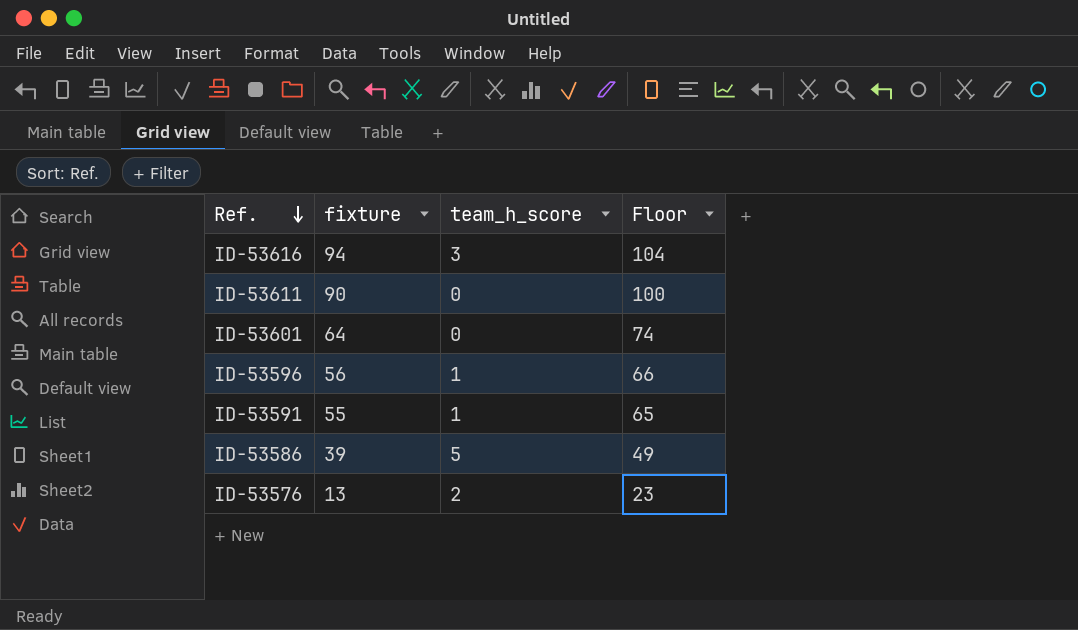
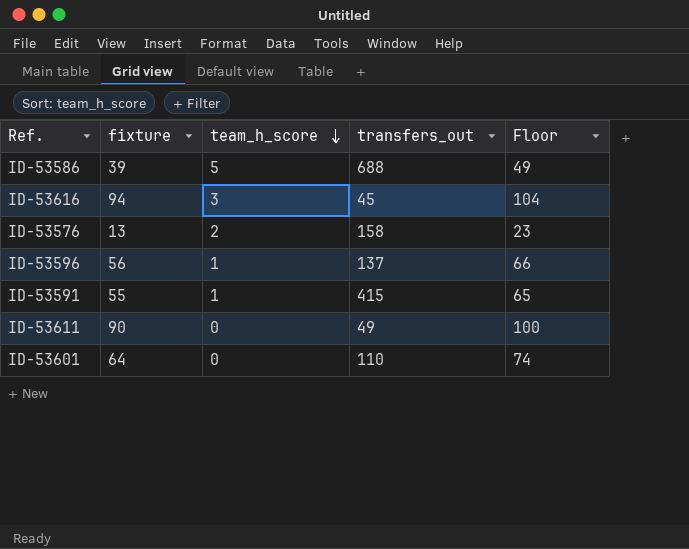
row order: Ref. descending -> team_h_score descending
column transfers_out | position: none -> 4

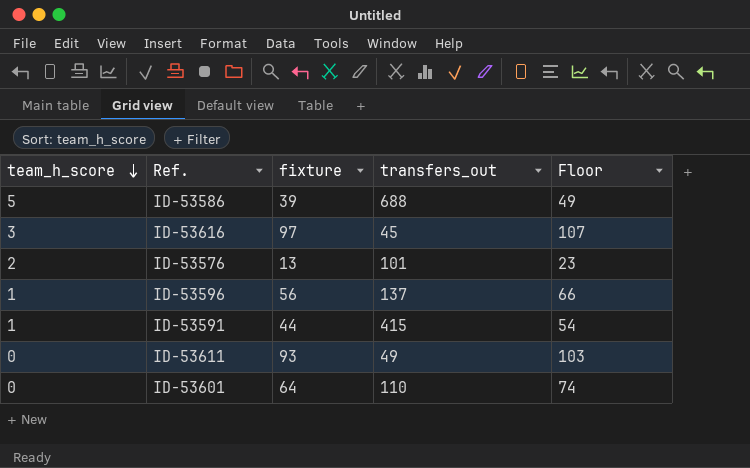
column team_h_score | position: 3 -> 1
ID-53616 | fixture: 94 -> 97
ID-53616 | Floor: 104 -> 107
ID-53576 | transfers_out: 158 -> 101
ID-53591 | fixture: 55 -> 44
ID-53591 | Floor: 65 -> 54
ID-53611 | fixture: 90 -> 93
ID-53611 | Floor: 100 -> 103

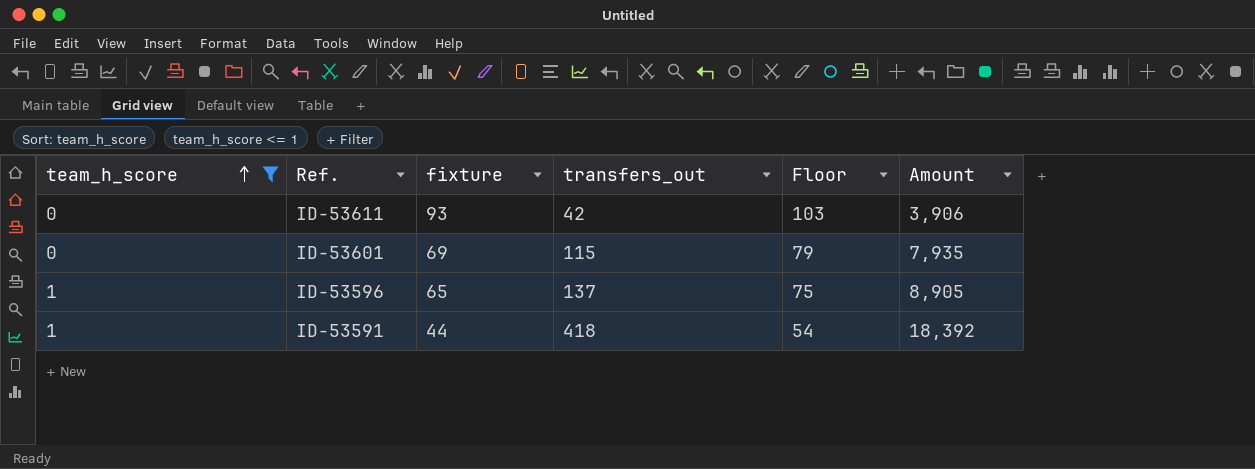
filter: none -> team_h_score <= 1
row order: team_h_score descending -> team_h_score ascending
column Amount | formula: none -> [fixture] * [transfers_out]
ID-53611 | transfers_out: 49 -> 42
ID-53601 | fixture: 64 -> 69
ID-53601 | transfers_out: 110 -> 115
ID-53601 | Floor: 74 -> 79
ID-53596 | fixture: 56 -> 65
ID-53596 | Floor: 66 -> 75
ID-53591 | transfers_out: 415 -> 418

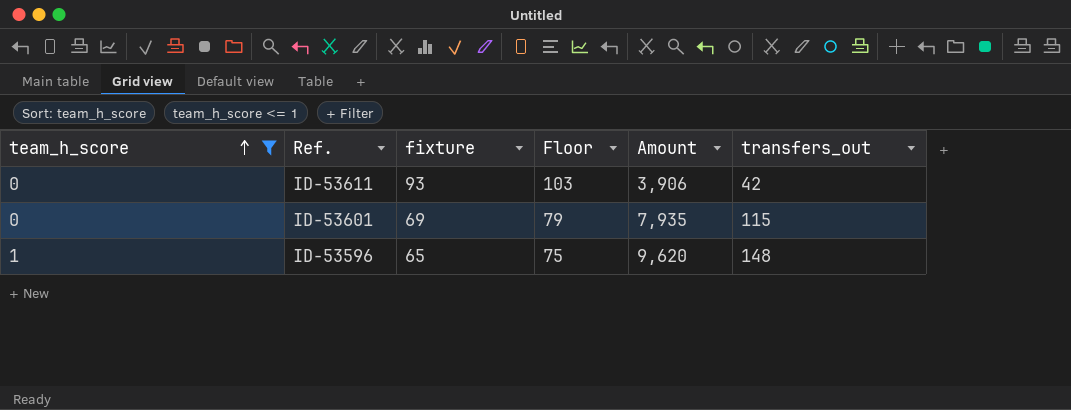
column transfers_out | position: 4 -> 6
row ID-53591: 1 | 44 | 418 | 54 | 18,392 -> none
ID-53596 | Amount: 8,905 -> 9,620
ID-53596 | transfers_out: 137 -> 148

